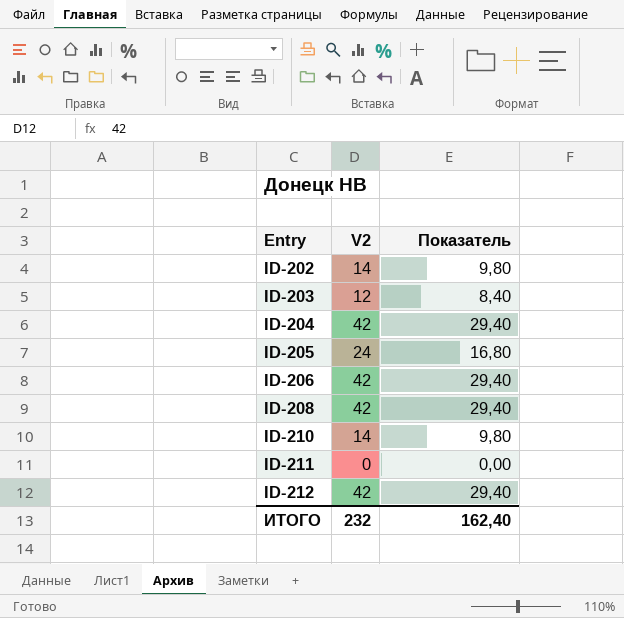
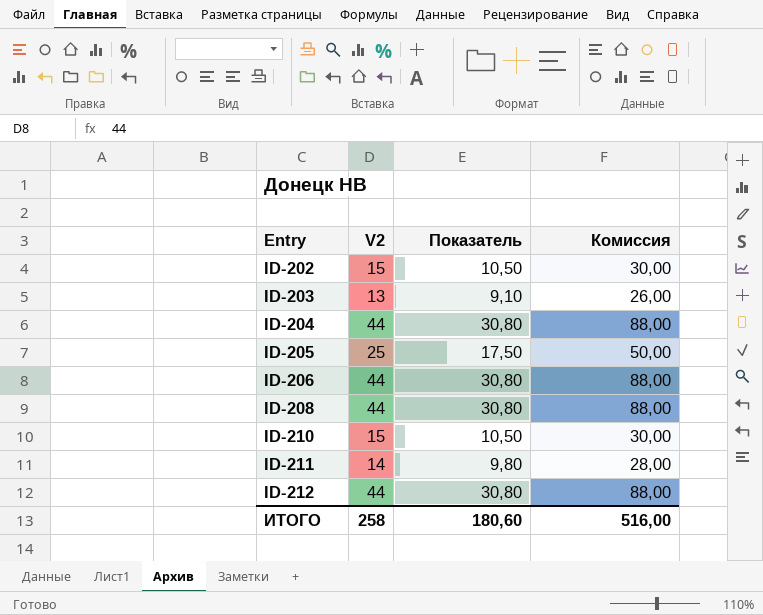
column Комиссия | formula: none -> [V2] * 2
ID-202 | V2: 14 -> 15
ID-202 | Показатель: 9,80 -> 10,50
ID-203 | V2: 12 -> 13
ID-203 | Показатель: 8,40 -> 9,10
ID-204 | V2: 42 -> 44
ID-204 | Показатель: 29,40 -> 30,80
ID-205 | V2: 24 -> 25
ID-205 | Показатель: 16,80 -> 17,50
ID-206 | V2: 42 -> 44
ID-206 | Показатель: 29,40 -> 30,80
ID-208 | V2: 42 -> 44
ID-208 | Показатель: 29,40 -> 30,80
ID-210 | V2: 14 -> 15
ID-210 | Показатель: 9,80 -> 10,50
ID-211 | V2: 0 -> 14
ID-211 | Показатель: 0,00 -> 9,80
ID-212 | V2: 42 -> 44
ID-212 | Показатель: 29,40 -> 30,80
ИТОГО | V2: 232 -> 258
ИТОГО | Показатель: 162,40 -> 180,60

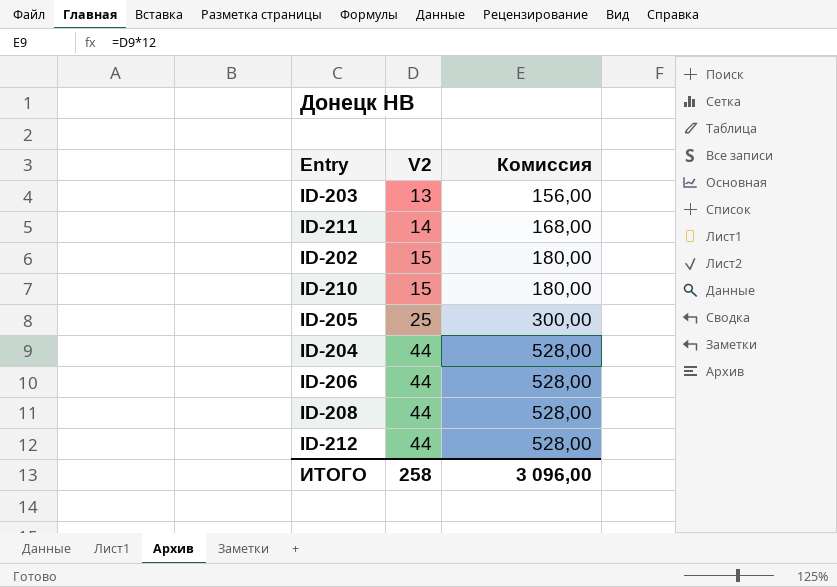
row order: Entry ascending -> V2 ascending
column Показатель | formula: [V2] * 0,7 -> none
column Комиссия | formula: [V2] * 2 -> [V2] * 12
ИТОГО | Комиссия: 516,00 -> 3 096,00

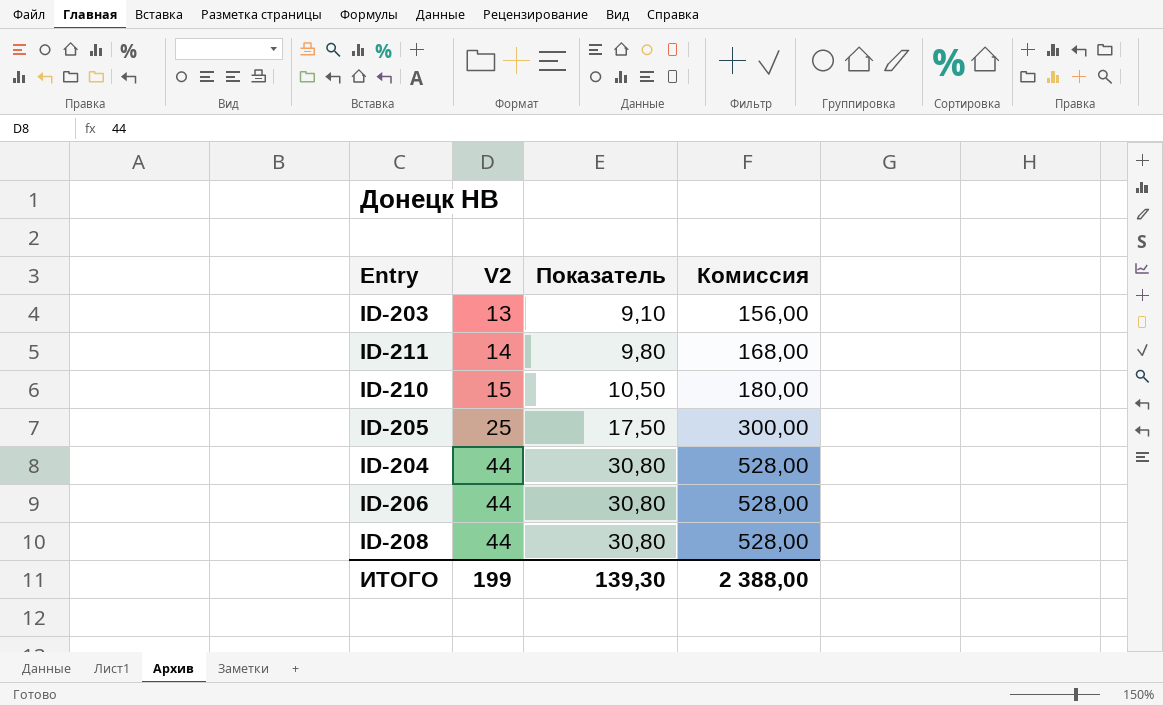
column Показатель | formula: none -> [V2] * 0,7
row ID-202: 15 | 180,00 -> none
row ID-212: 44 | 528,00 -> none
ИТОГО | V2: 258 -> 199
ИТОГО | Комиссия: 3 096,00 -> 2 388,00

